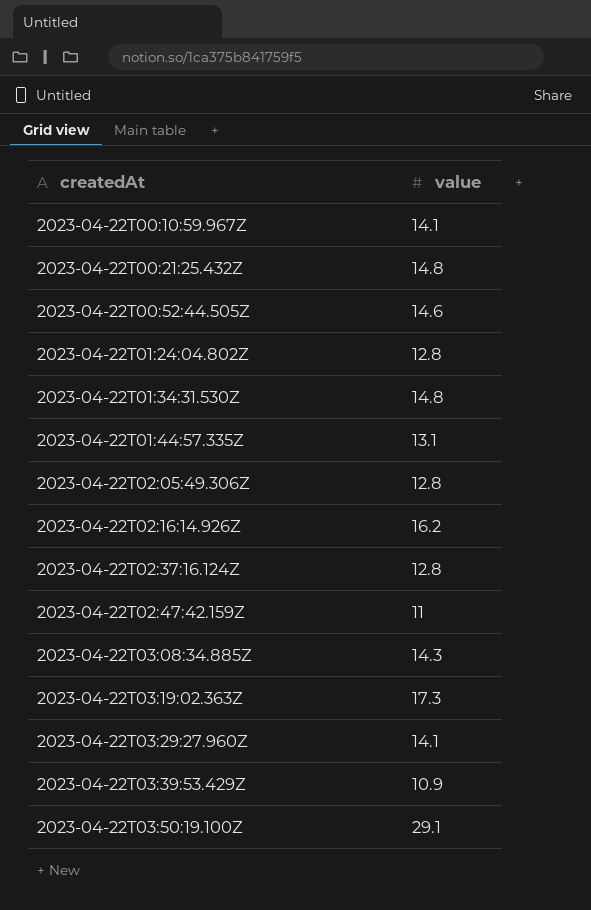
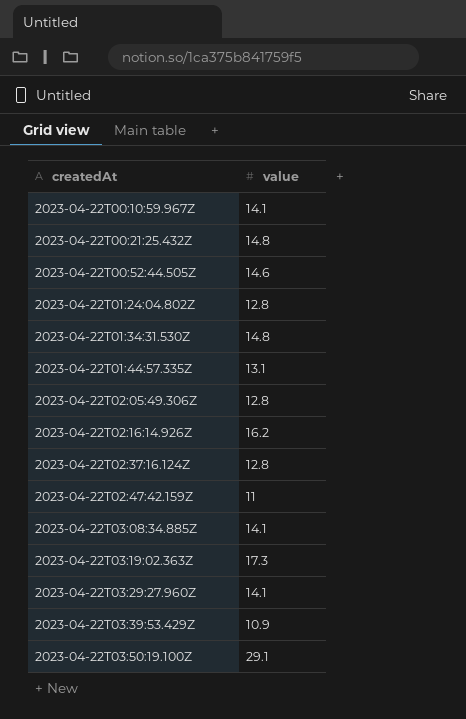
2023-04-22T03:08:34.885Z | value: 14.3 -> 14.1

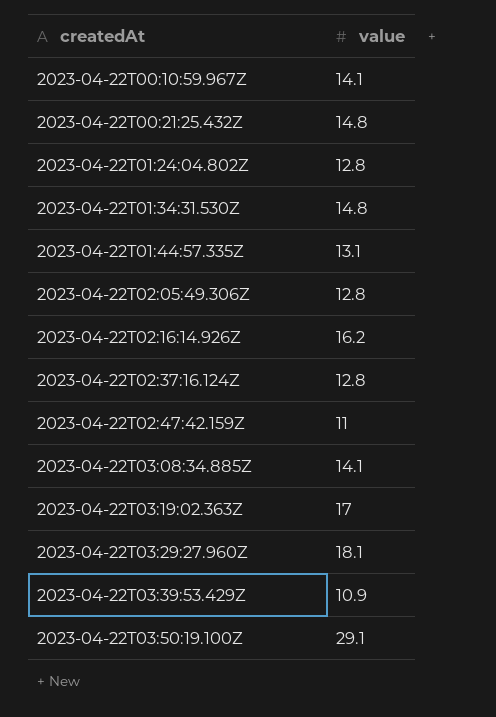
row 2023-04-22T00:52:44.505Z: 14.6 -> none
2023-04-22T03:19:02.363Z | value: 17.3 -> 17
2023-04-22T03:29:27.960Z | value: 14.1 -> 18.1

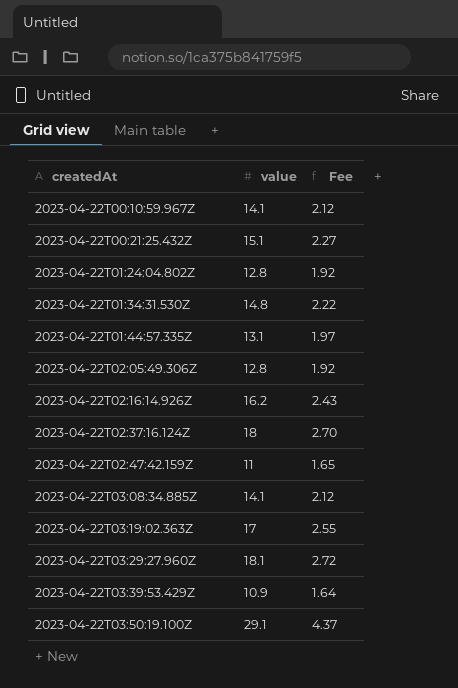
column Fee | formula: none -> [value] * 0.15
2023-04-22T00:21:25.432Z | value: 14.8 -> 15.1
2023-04-22T02:37:16.124Z | value: 12.8 -> 18

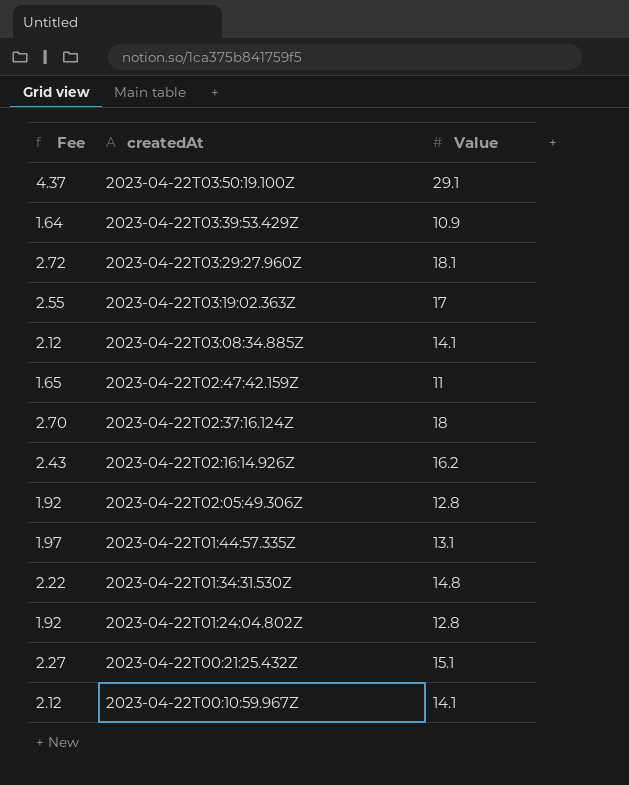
row order: createdAt ascending -> createdAt descending
column Fee | position: 3 -> 1
column name: value -> Value

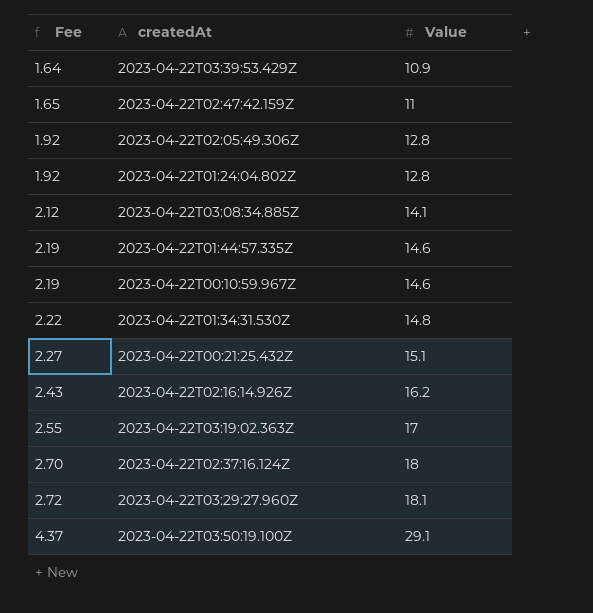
row order: createdAt descending -> Fee ascending
2023-04-22T01:44:57.335Z | Fee: 1.97 -> 2.19
2023-04-22T01:44:57.335Z | Value: 13.1 -> 14.6
2023-04-22T00:10:59.967Z | Fee: 2.12 -> 2.19
2023-04-22T00:10:59.967Z | Value: 14.1 -> 14.6

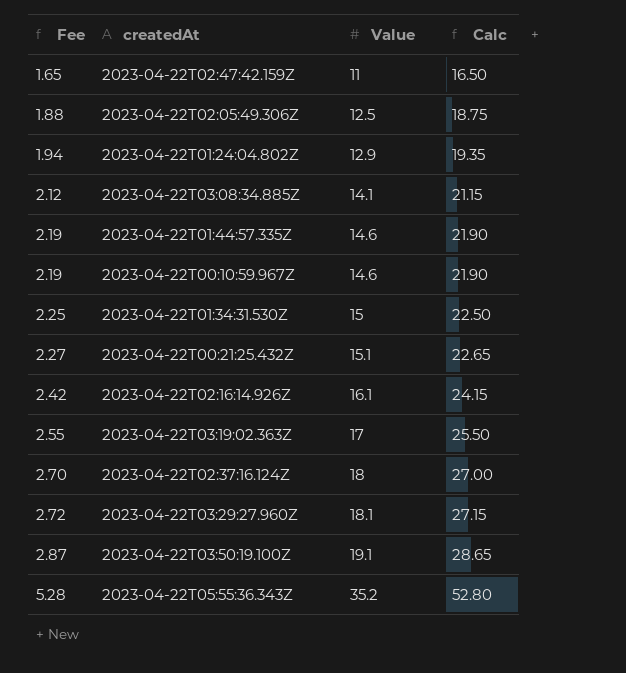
column Calc | formula: none -> [Value] * 1.5
row 2023-04-22T03:39:53.429Z: 1.64 | 10.9 -> none
2023-04-22T02:05:49.306Z | Fee: 1.92 -> 1.88
2023-04-22T02:05:49.306Z | Value: 12.8 -> 12.5
2023-04-22T01:24:04.802Z | Fee: 1.92 -> 1.94
2023-04-22T01:24:04.802Z | Value: 12.8 -> 12.9
2023-04-22T01:34:31.530Z | Fee: 2.22 -> 2.25
2023-04-22T01:34:31.530Z | Value: 14.8 -> 15
2023-04-22T02:16:14.926Z | Fee: 2.43 -> 2.42
2023-04-22T02:16:14.926Z | Value: 16.2 -> 16.1
2023-04-22T03:50:19.100Z | Fee: 4.37 -> 2.87
2023-04-22T03:50:19.100Z | Value: 29.1 -> 19.1
row 2023-04-22T05:55:36.343Z: none -> 5.28 | 35.2 | 52.80

